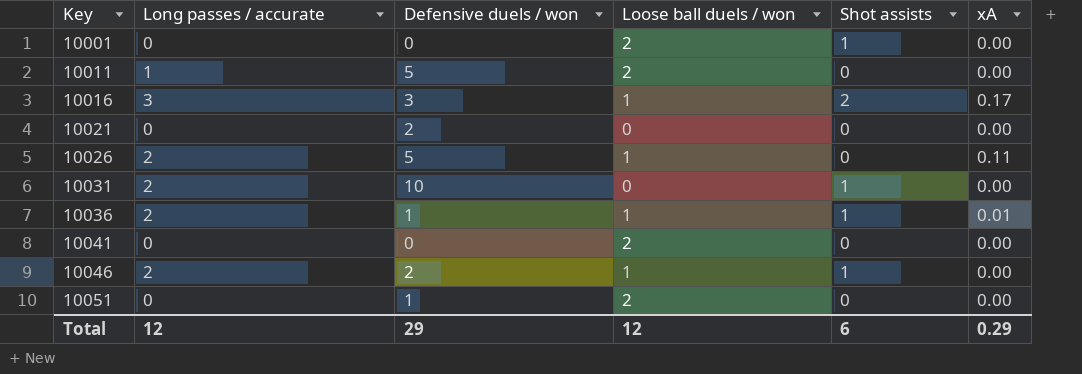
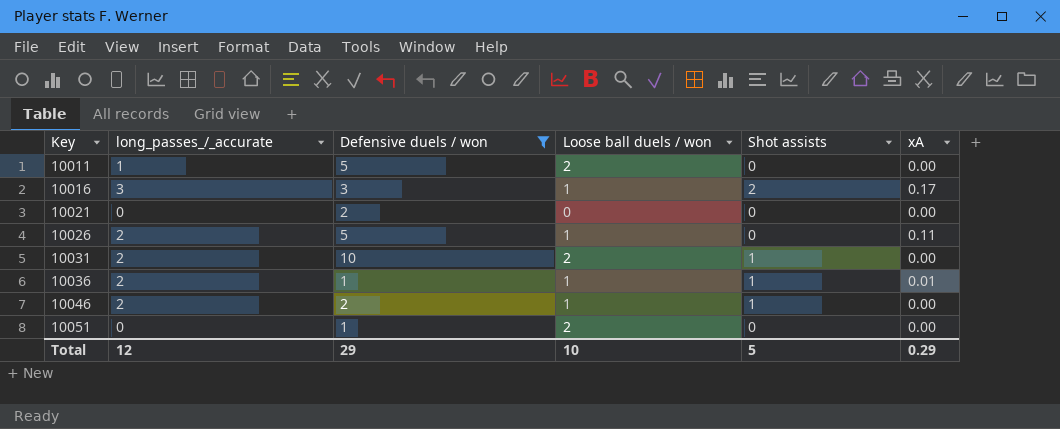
filter: none -> Defensive duels / won != 0
column name: Long passes / accurate -> long_passes_/_accurate
10031 | Loose ball duels / won: 0 -> 2
Total | Loose ball duels / won: 12 -> 10
Total | Shot assists: 6 -> 5

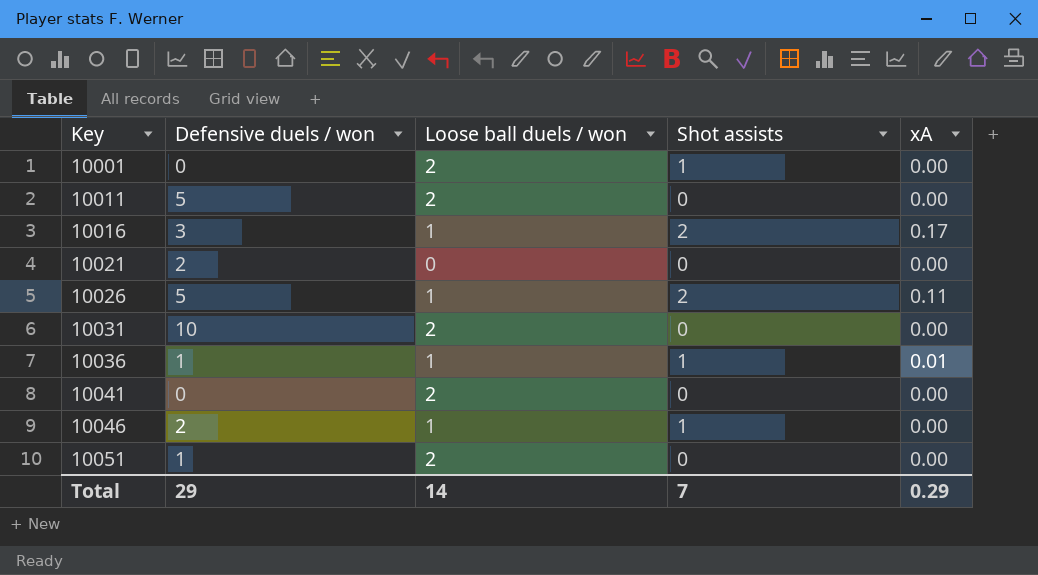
filter: Defensive duels / won != 0 -> none
column long_passes_/_accurate | position: 2 -> none
10026 | Shot assists: 0 -> 2
10031 | Shot assists: 1 -> 0
Total | Loose ball duels / won: 10 -> 14
Total | Shot assists: 5 -> 7

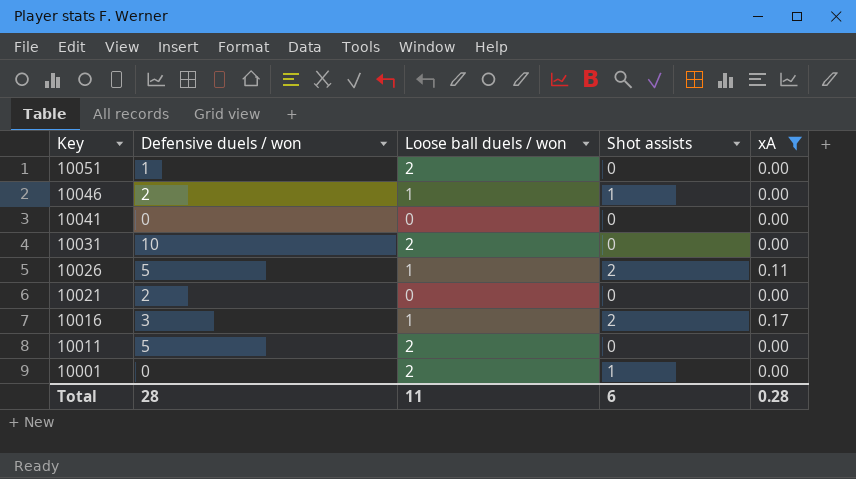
filter: none -> xA != 0.01
row order: Key ascending -> Key descending
10041 | Loose ball duels / won: 2 -> 0
Total | Defensive duels / won: 29 -> 28
Total | Loose ball duels / won: 14 -> 11
Total | Shot assists: 7 -> 6
Total | xA: 0.29 -> 0.28

